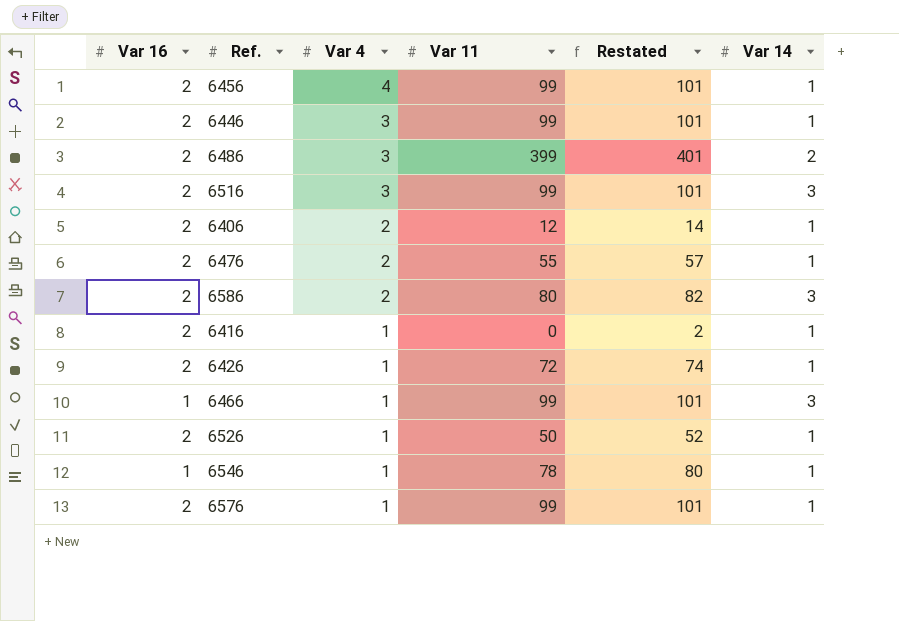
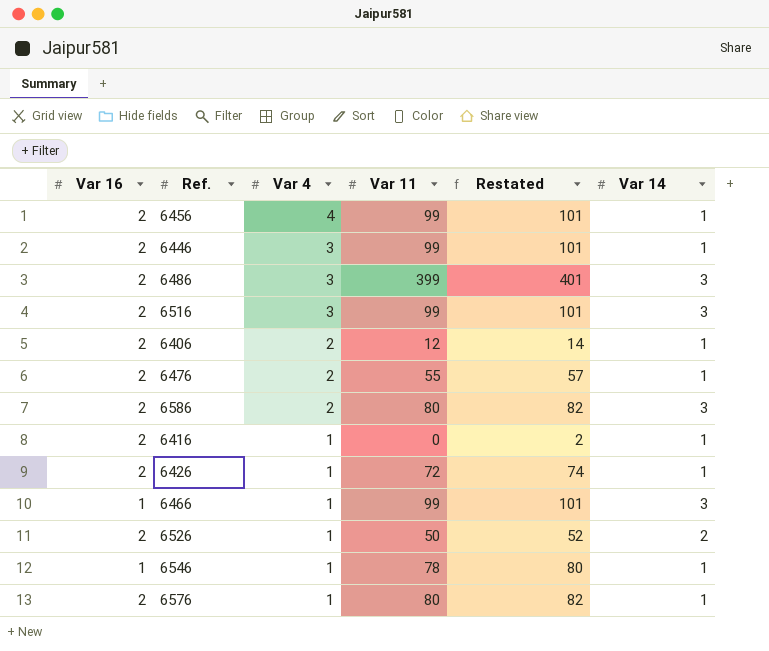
6486 | Var 14: 2 -> 3
6526 | Var 14: 1 -> 2
6576 | Var 11: 99 -> 80
6576 | Restated: 101 -> 82

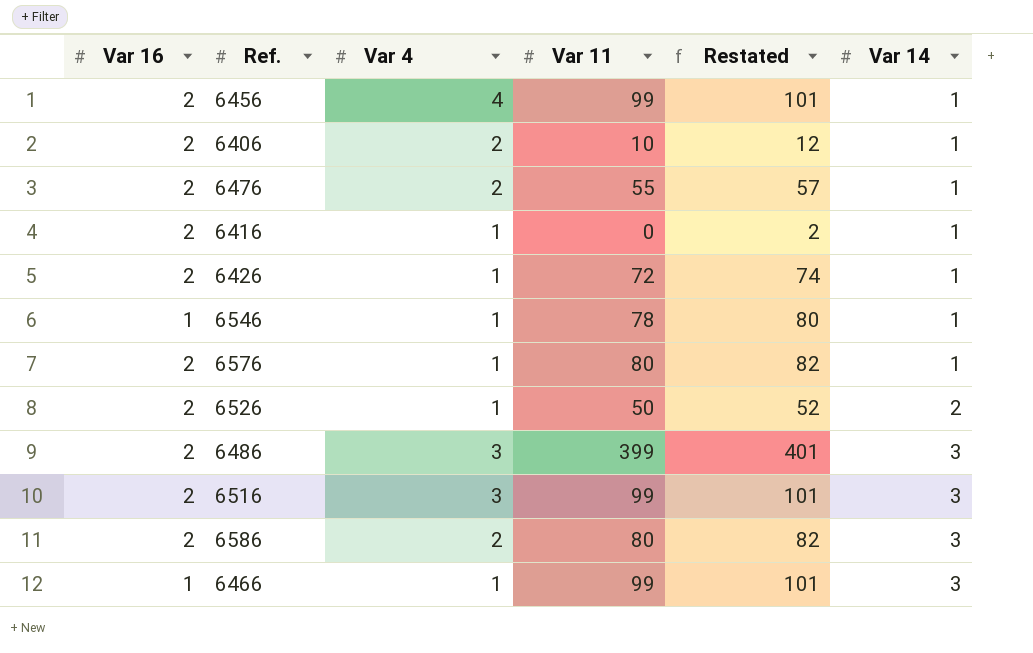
row order: Var 4 descending -> Var 14 ascending
row 6446: 2 | 3 | 99 | 101 | 1 -> none
6406 | Var 11: 12 -> 10
6406 | Restated: 14 -> 12

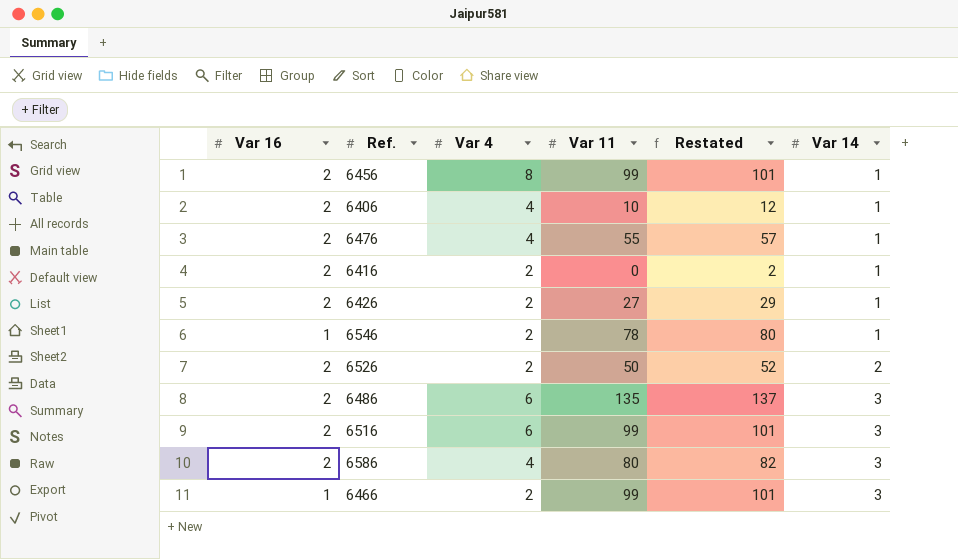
row 6576: 2 | 1 | 80 | 82 | 1 -> none
6456 | Var 4: 4 -> 8
6406 | Var 4: 2 -> 4
6476 | Var 4: 2 -> 4
6416 | Var 4: 1 -> 2
6426 | Var 4: 1 -> 2
6426 | Var 11: 72 -> 27
6426 | Restated: 74 -> 29
6546 | Var 4: 1 -> 2
6526 | Var 4: 1 -> 2
6486 | Var 4: 3 -> 6
6486 | Var 11: 399 -> 135
6486 | Restated: 401 -> 137
6516 | Var 4: 3 -> 6
6586 | Var 4: 2 -> 4
6466 | Var 4: 1 -> 2

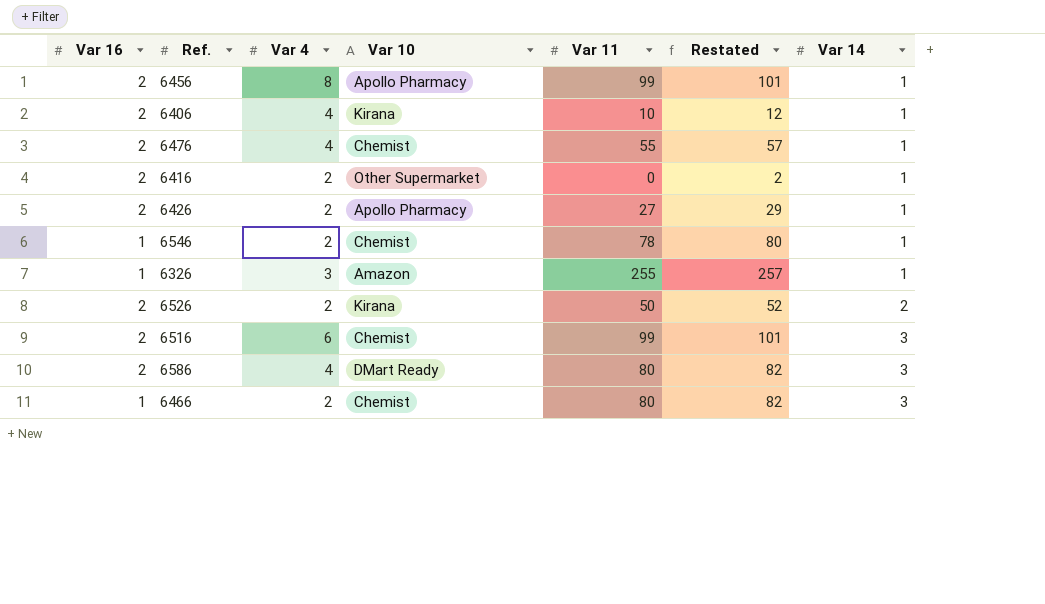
column Var 10 | position: none -> 4
row 6486: 2 | 6 | 135 | 137 | 3 -> none
row 6326: none -> 1 | 3 | Amazon | 255 | 257 | 1
6466 | Var 11: 99 -> 80
6466 | Restated: 101 -> 82

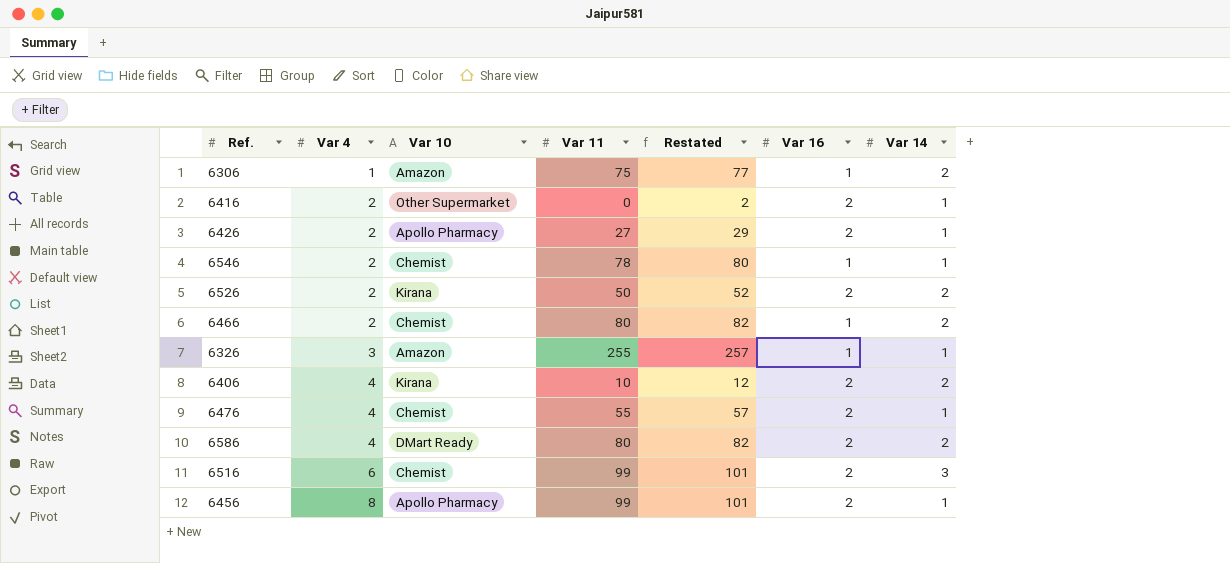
row order: Var 14 ascending -> Var 4 ascending
column Var 16 | position: 1 -> 6
row 6306: none -> 1 | Amazon | 75 | 77 | 1 | 2
6466 | Var 14: 3 -> 2
6406 | Var 14: 1 -> 2
6586 | Var 14: 3 -> 2

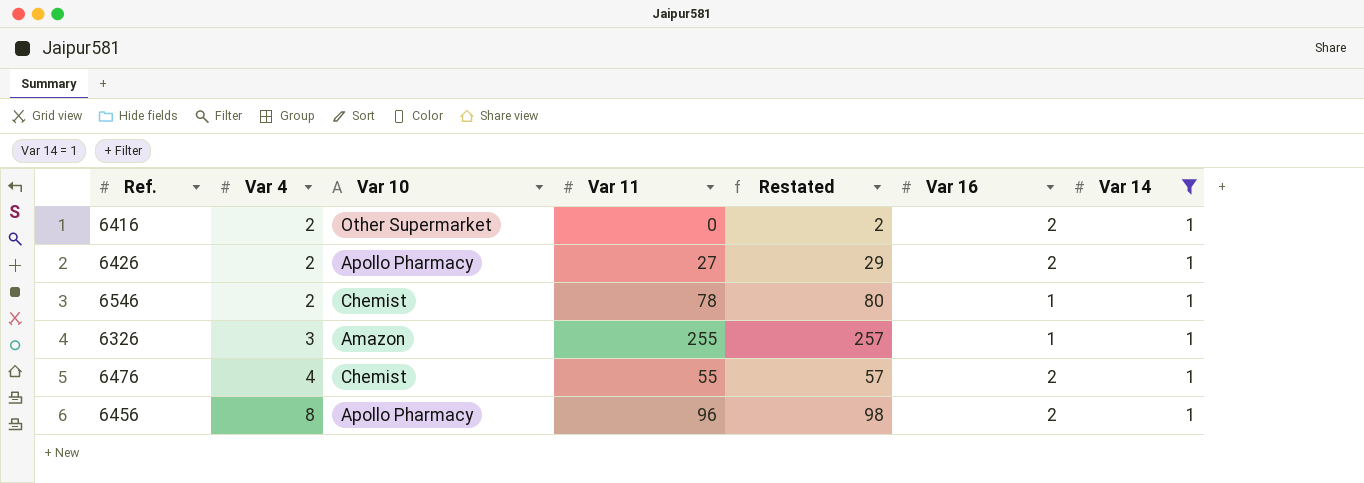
filter: none -> Var 14 = 1
6456 | Var 11: 99 -> 96
6456 | Restated: 101 -> 98

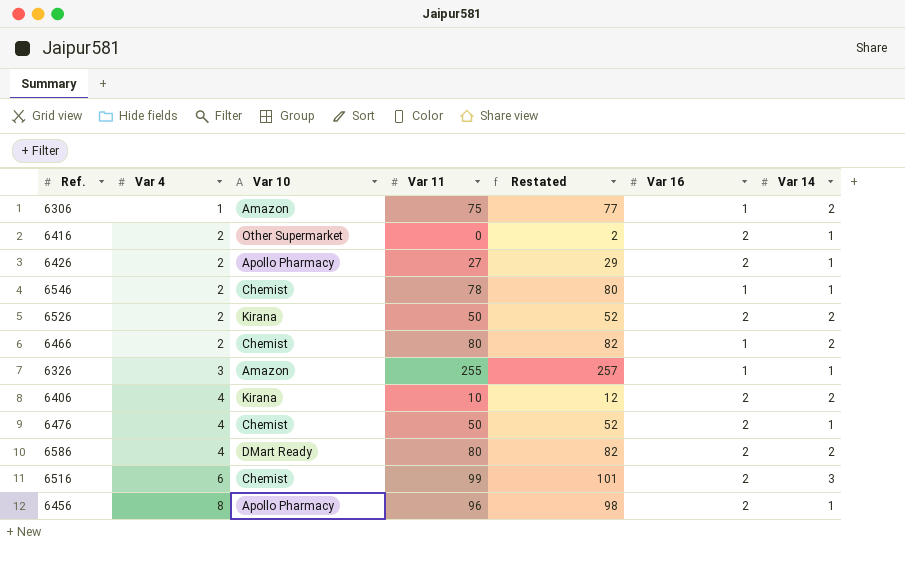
filter: Var 14 = 1 -> none
6476 | Var 11: 55 -> 50
6476 | Restated: 57 -> 52

